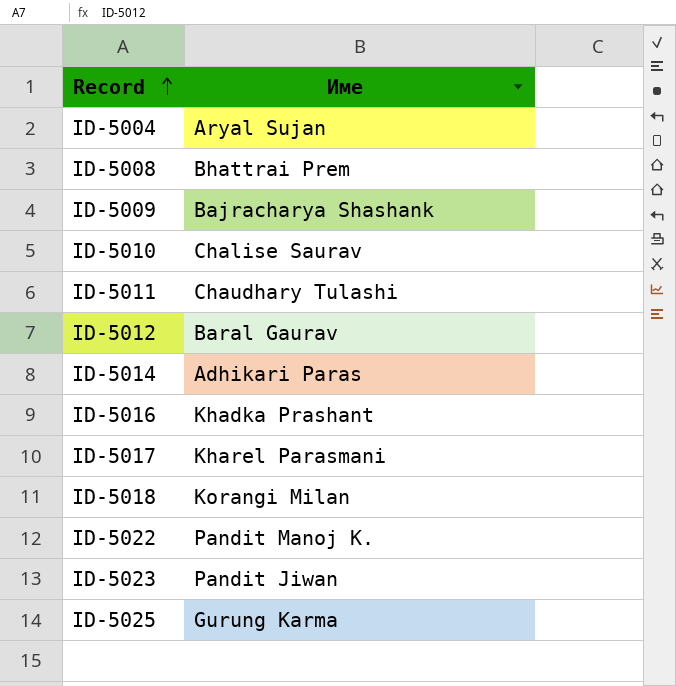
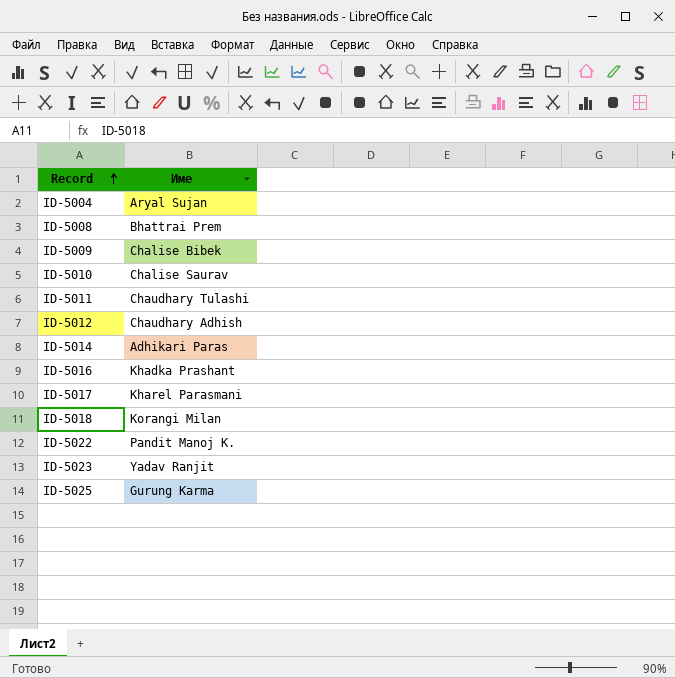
ID-5009 | Име: Bajracharya Shashank -> Chalise Bibek
ID-5012 | Име: Baral Gaurav -> Chaudhary Adhish
ID-5023 | Име: Pandit Jiwan -> Yadav Ranjit

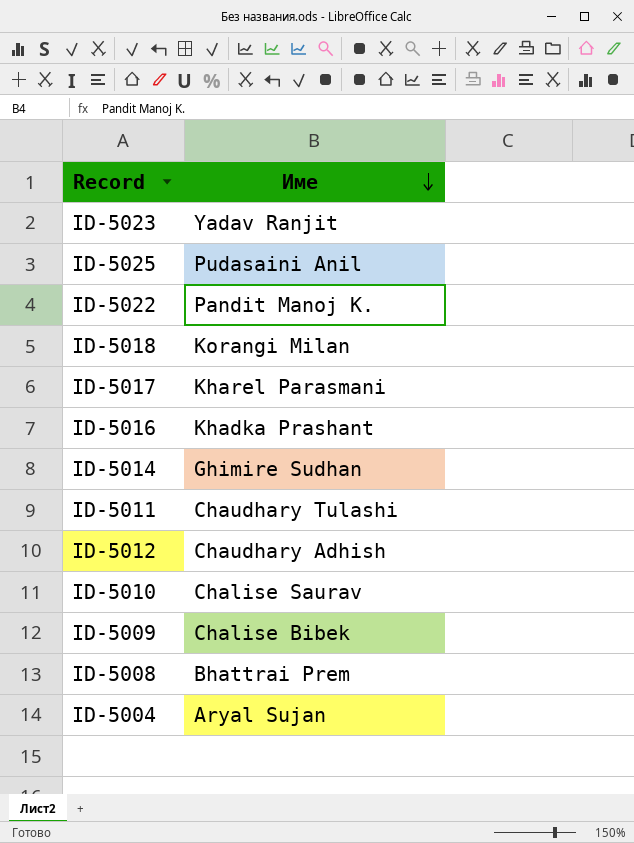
row order: Record ascending -> Име descending
ID-5025 | Име: Gurung Karma -> Pudasaini Anil
ID-5014 | Име: Adhikari Paras -> Ghimire Sudhan

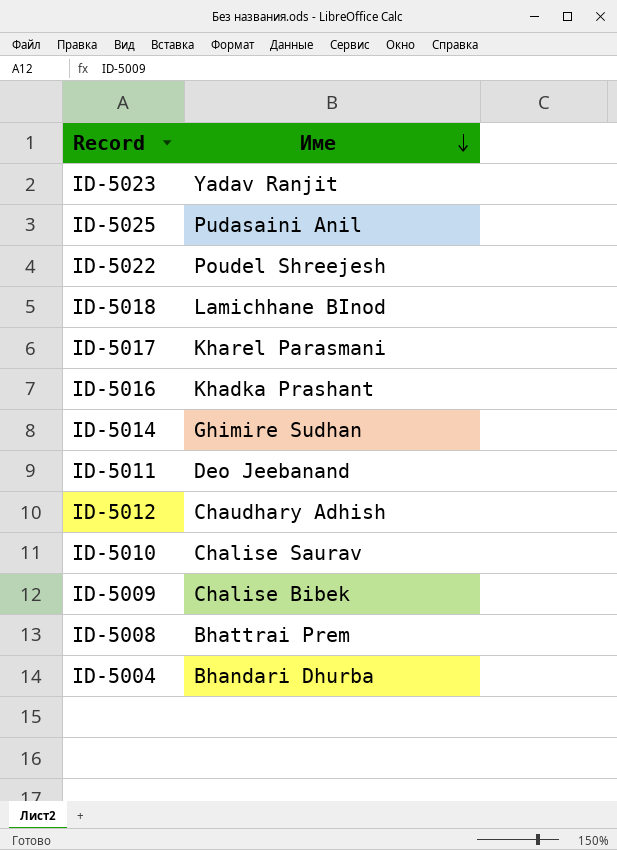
ID-5022 | Име: Pandit Manoj K. -> Poudel Shreejesh
ID-5018 | Име: Korangi Milan -> Lamichhane BInod
ID-5011 | Име: Chaudhary Tulashi -> Deo Jeebanand
ID-5004 | Име: Aryal Sujan -> Bhandari Dhurba

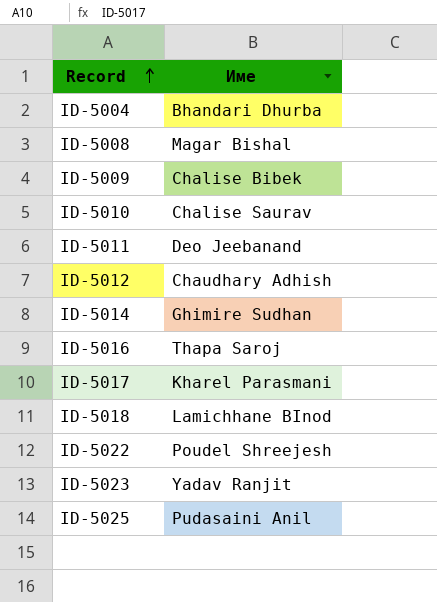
row order: Име descending -> Record ascending
ID-5008 | Име: Bhattrai Prem -> Magar Bishal
ID-5016 | Име: Khadka Prashant -> Thapa Saroj

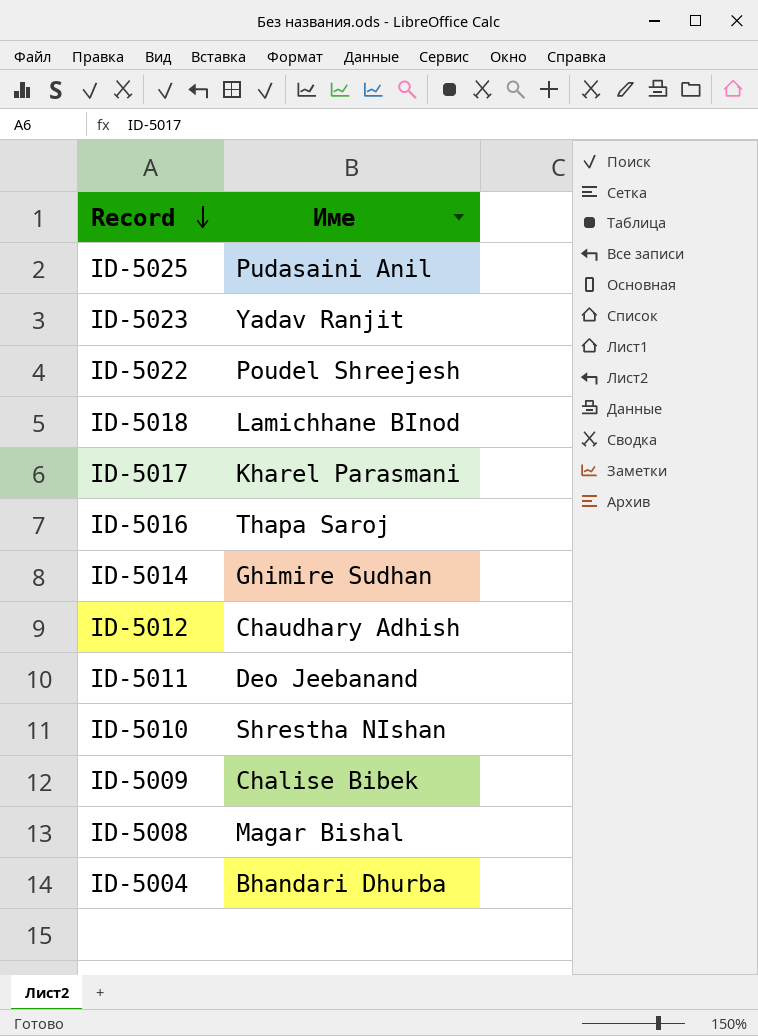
row order: Record ascending -> Record descending
ID-5010 | Име: Chalise Saurav -> Shrestha NIshan

